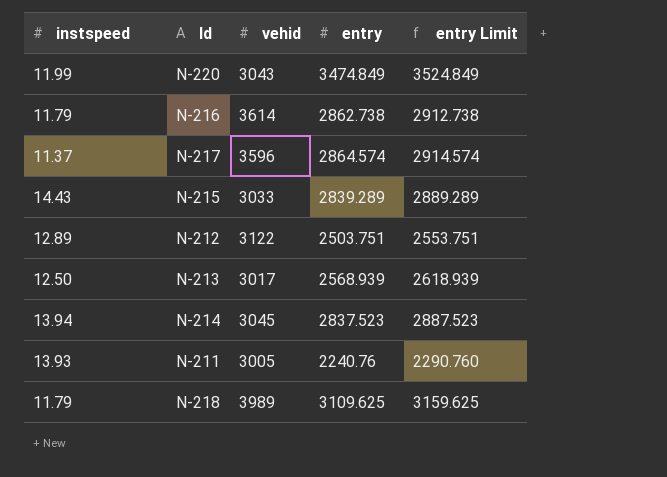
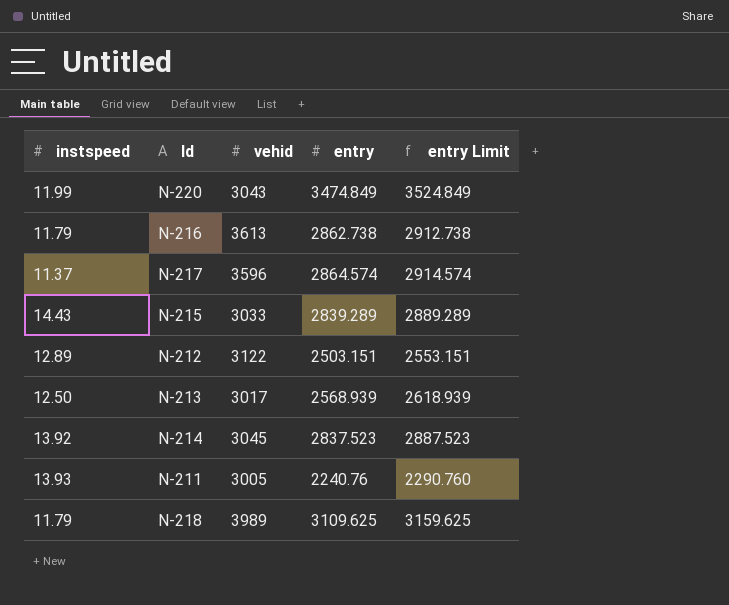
N-216 | vehid: 3614 -> 3613
N-212 | entry: 2503.751 -> 2503.151
N-212 | entry Limit: 2553.751 -> 2553.151
N-214 | instspeed: 13.94 -> 13.92

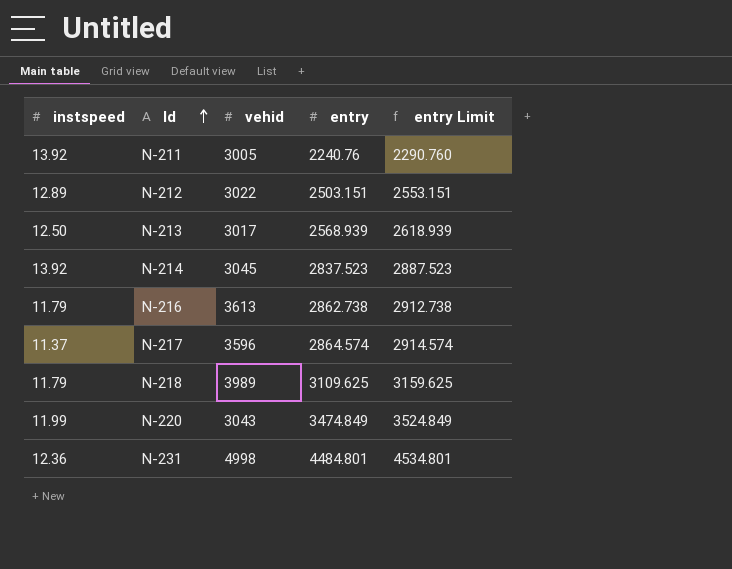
row order: none -> Id ascending
row N-215: 14.43 | 3033 | 2839.289 | 2889.289 -> none
N-211 | instspeed: 13.93 -> 13.92
N-212 | vehid: 3122 -> 3022
row N-231: none -> 12.36 | 4998 | 4484.801 | 4534.801

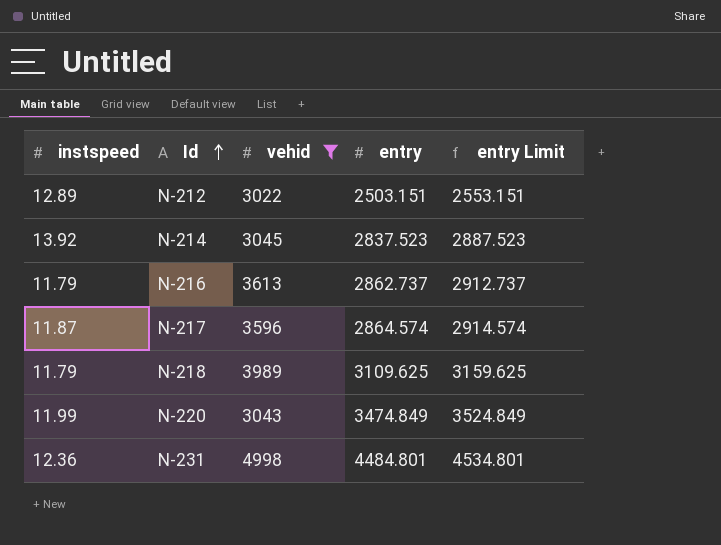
filter: none -> vehid >= 3022
N-216 | entry: 2862.738 -> 2862.737
N-216 | entry Limit: 2912.738 -> 2912.737
N-217 | instspeed: 11.37 -> 11.87

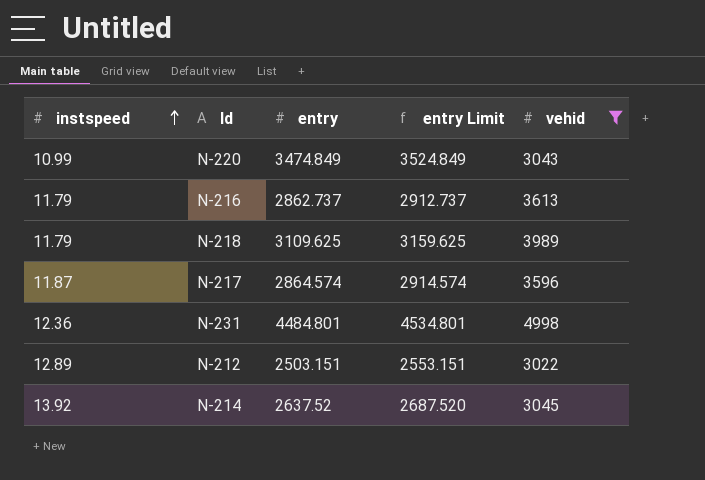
row order: Id ascending -> instspeed ascending
column vehid | position: 3 -> 5
N-220 | instspeed: 11.99 -> 10.99
N-214 | entry: 2837.523 -> 2637.52
N-214 | entry Limit: 2887.523 -> 2687.520

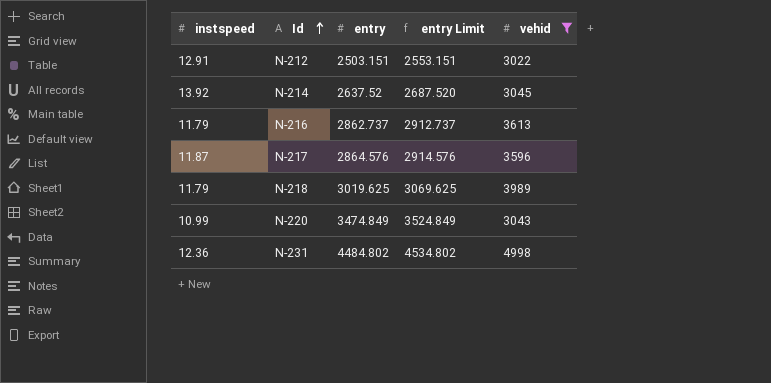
row order: instspeed ascending -> Id ascending
N-212 | instspeed: 12.89 -> 12.91
N-217 | entry: 2864.574 -> 2864.576
N-217 | entry Limit: 2914.574 -> 2914.576
N-218 | entry: 3109.625 -> 3019.625
N-218 | entry Limit: 3159.625 -> 3069.625
N-231 | entry: 4484.801 -> 4484.802
N-231 | entry Limit: 4534.801 -> 4534.802

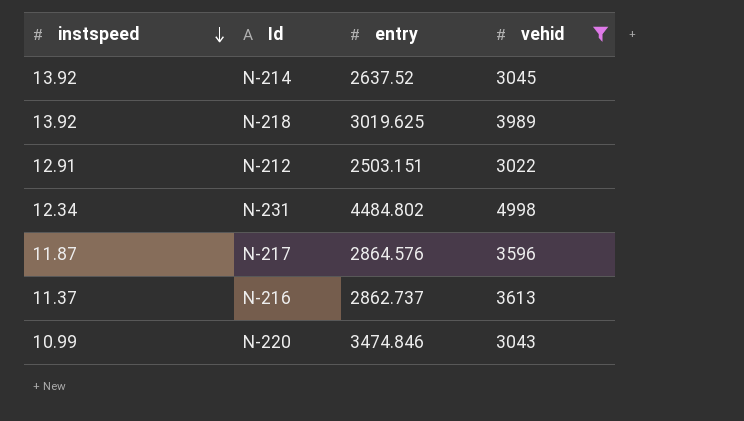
row order: Id ascending -> instspeed descending
column entry Limit | formula: [entry] + 50 -> none
N-218 | instspeed: 11.79 -> 13.92
N-231 | instspeed: 12.36 -> 12.34
N-216 | instspeed: 11.79 -> 11.37
N-220 | entry: 3474.849 -> 3474.846

